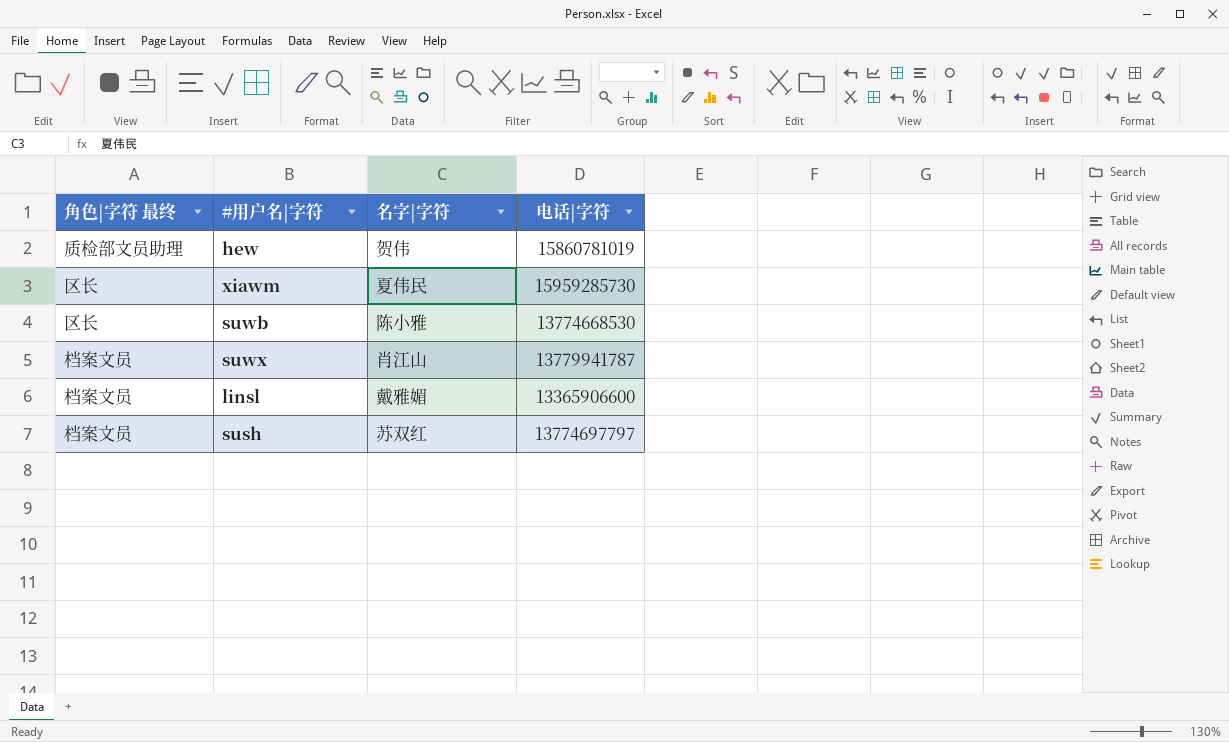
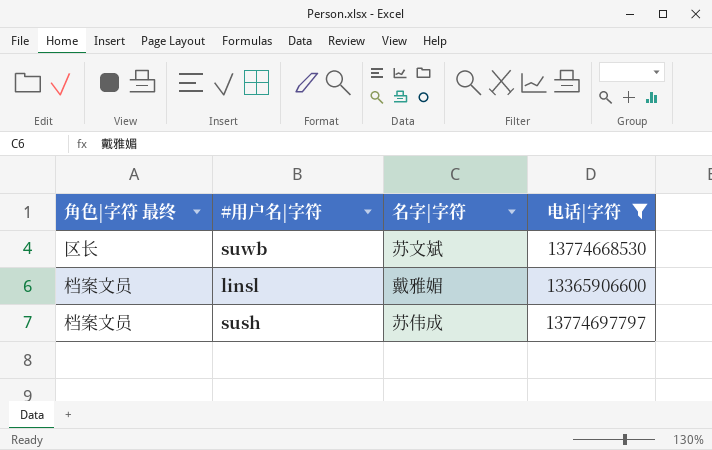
filter: none -> 电话|字符 <= 13774697797
suwb | 名字|字符: 陈小雅 -> 苏文斌
sush | 名字|字符: 苏双红 -> 苏伟成

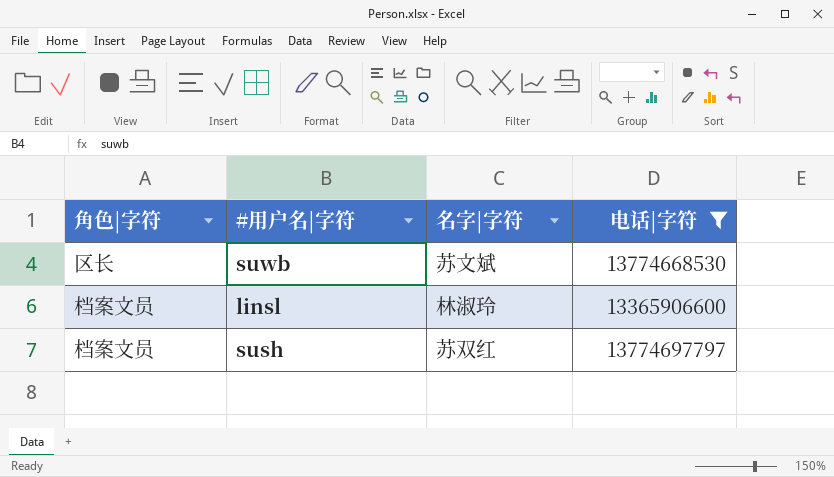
column name: 角色|字符 最终 -> 角色|字符
linsl | 名字|字符: 戴雅媚 -> 林淑玲
sush | 名字|字符: 苏伟成 -> 苏双红

